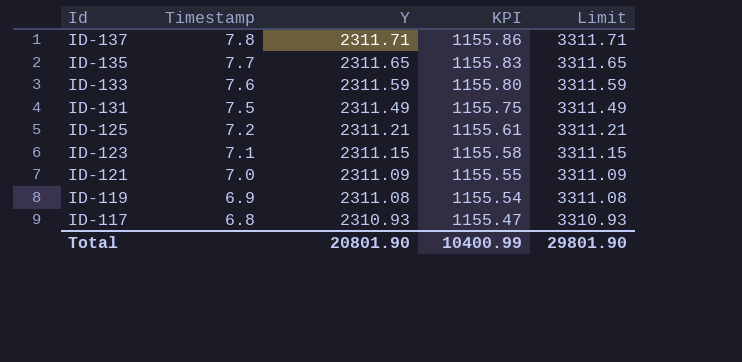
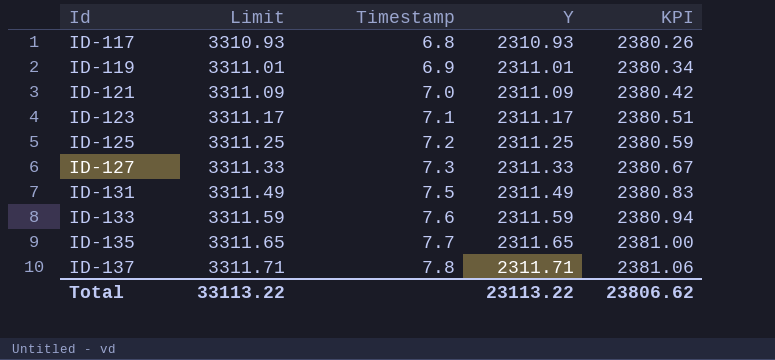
row order: Id descending -> Id ascending
column Limit | position: 5 -> 2
column KPI | formula: [Y] * 0.5 -> [Y] * 1.03
ID-119 | Limit: 3311.08 -> 3311.01
ID-119 | Y: 2311.08 -> 2311.01
ID-123 | Limit: 3311.15 -> 3311.17
ID-123 | Y: 2311.15 -> 2311.17
ID-125 | Limit: 3311.21 -> 3311.25
ID-125 | Y: 2311.21 -> 2311.25
row ID-127: none -> 3311.33 | 7.3 | 2311.33 | 2380.67
Total | Limit: 29801.90 -> 33113.22
Total | Y: 20801.90 -> 23113.22
Total | KPI: 10400.99 -> 23806.62

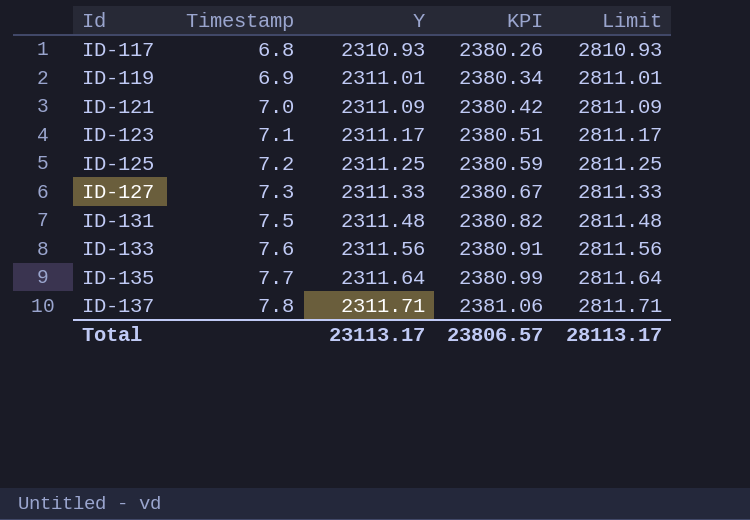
column Limit | formula: [Y] + 1000 -> [Y] + 500
column Limit | position: 2 -> 5
ID-131 | Y: 2311.49 -> 2311.48
ID-131 | KPI: 2380.83 -> 2380.82
ID-133 | Y: 2311.59 -> 2311.56
ID-133 | KPI: 2380.94 -> 2380.91
ID-135 | Y: 2311.65 -> 2311.64
ID-135 | KPI: 2381.00 -> 2380.99
Total | Y: 23113.22 -> 23113.17
Total | KPI: 23806.62 -> 23806.57
Total | Limit: 33113.22 -> 28113.17

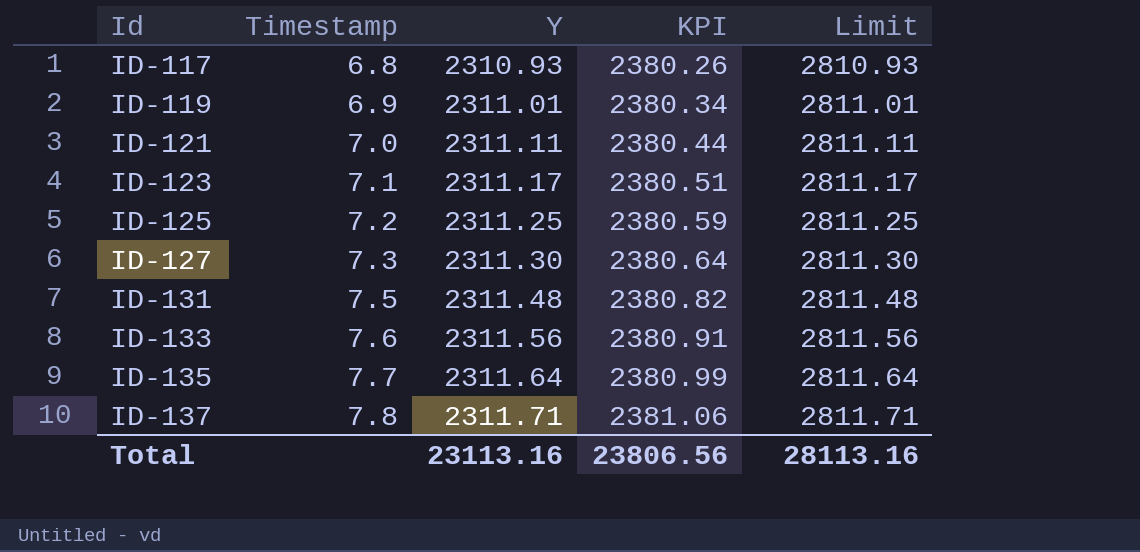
ID-121 | Y: 2311.09 -> 2311.11
ID-121 | KPI: 2380.42 -> 2380.44
ID-121 | Limit: 2811.09 -> 2811.11
ID-127 | Y: 2311.33 -> 2311.30
ID-127 | KPI: 2380.67 -> 2380.64
ID-127 | Limit: 2811.33 -> 2811.30
Total | Y: 23113.17 -> 23113.16
Total | KPI: 23806.57 -> 23806.56
Total | Limit: 28113.17 -> 28113.16

